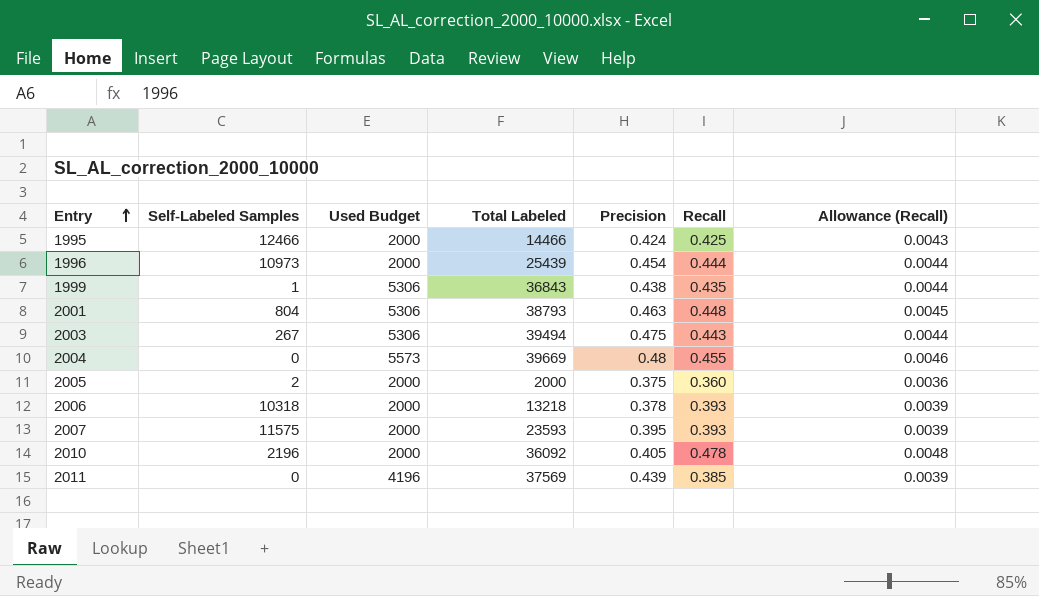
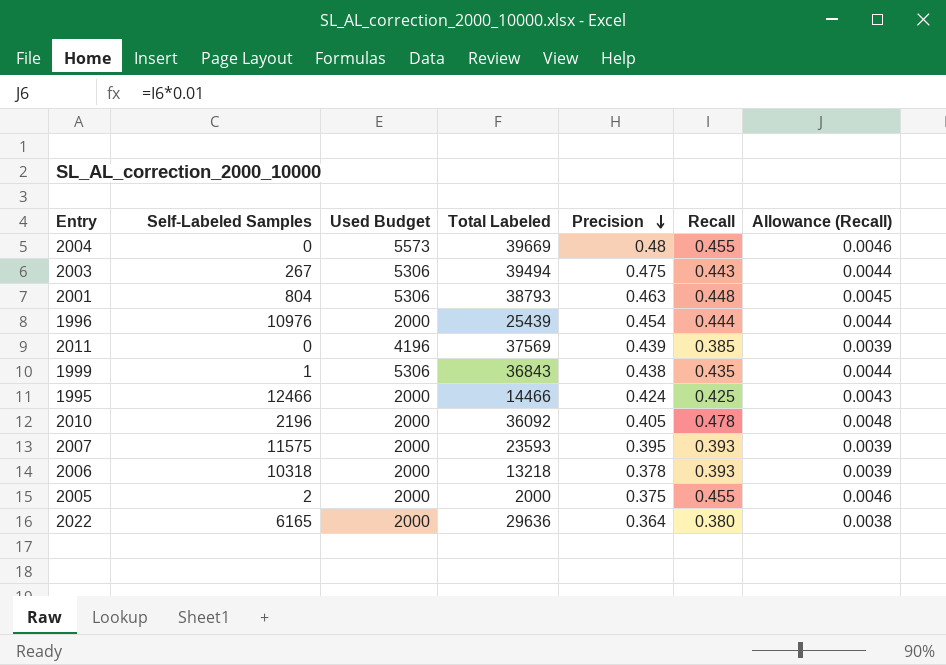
row order: Entry ascending -> Precision descending
1996 | Self-Labeled Samples: 10973 -> 10976
2005 | Recall: 0.360 -> 0.455
2005 | Allowance (Recall): 0.0036 -> 0.0046
row 2022: none -> 6165 | 2000 | 29636 | 0.364 | 0.380 | 0.0038

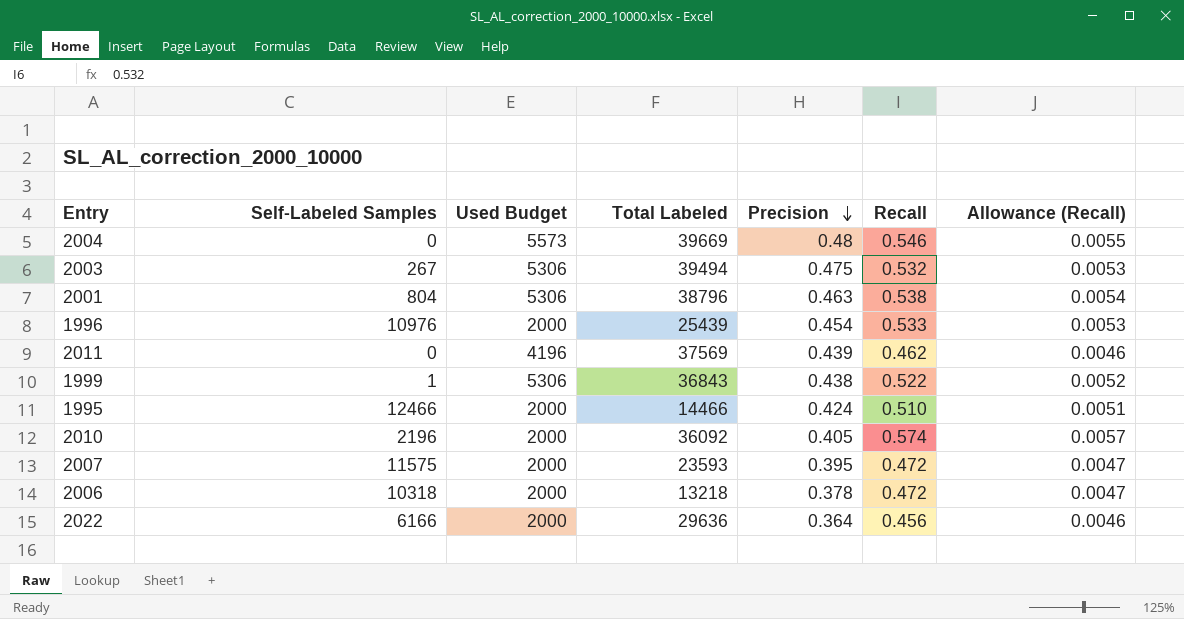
row 2005: 2 | 2000 | 2000 | 0.375 | 0.455 | 0.0046 -> none
2004 | Recall: 0.455 -> 0.546
2004 | Allowance (Recall): 0.0046 -> 0.0055
2003 | Recall: 0.443 -> 0.532
2003 | Allowance (Recall): 0.0044 -> 0.0053
2001 | Total Labeled: 38793 -> 38796
2001 | Recall: 0.448 -> 0.538
2001 | Allowance (Recall): 0.0045 -> 0.0054
1996 | Recall: 0.444 -> 0.533
1996 | Allowance (Recall): 0.0044 -> 0.0053
2011 | Recall: 0.385 -> 0.462
2011 | Allowance (Recall): 0.0039 -> 0.0046
1999 | Recall: 0.435 -> 0.522
1999 | Allowance (Recall): 0.0044 -> 0.0052
1995 | Recall: 0.425 -> 0.510
1995 | Allowance (Recall): 0.0043 -> 0.0051
2010 | Recall: 0.478 -> 0.574
2010 | Allowance (Recall): 0.0048 -> 0.0057
2007 | Recall: 0.393 -> 0.472
2007 | Allowance (Recall): 0.0039 -> 0.0047
2006 | Recall: 0.393 -> 0.472
2006 | Allowance (Recall): 0.0039 -> 0.0047
2022 | Self-Labeled Samples: 6165 -> 6166
2022 | Recall: 0.380 -> 0.456
2022 | Allowance (Recall): 0.0038 -> 0.0046

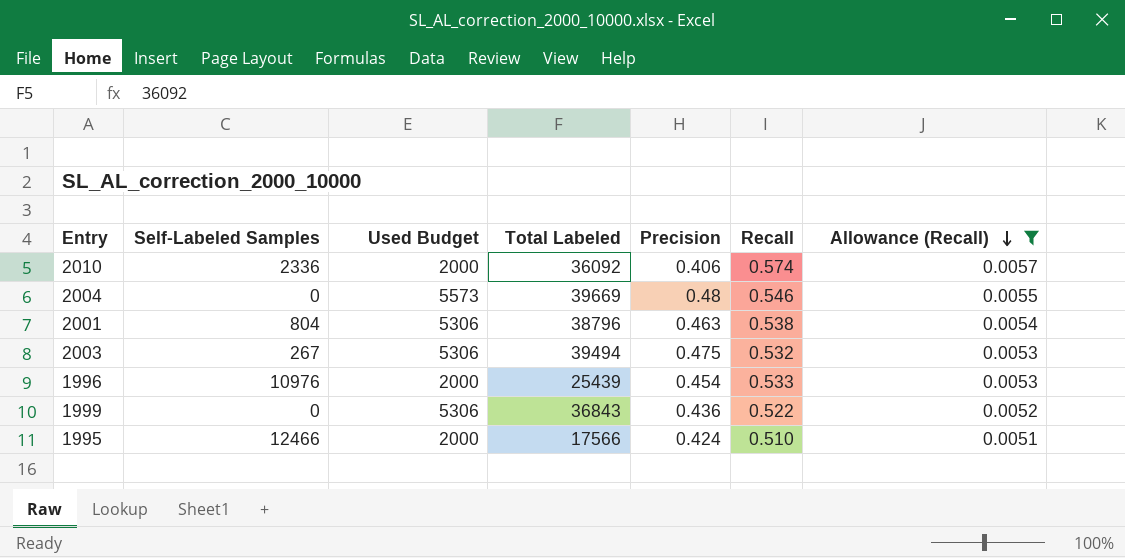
filter: none -> Allowance (Recall) >= 0.0051
row order: Precision descending -> Allowance (Recall) descending
2010 | Self-Labeled Samples: 2196 -> 2336
2010 | Precision: 0.405 -> 0.406
1999 | Self-Labeled Samples: 1 -> 0
1999 | Precision: 0.438 -> 0.436
1995 | Total Labeled: 14466 -> 17566

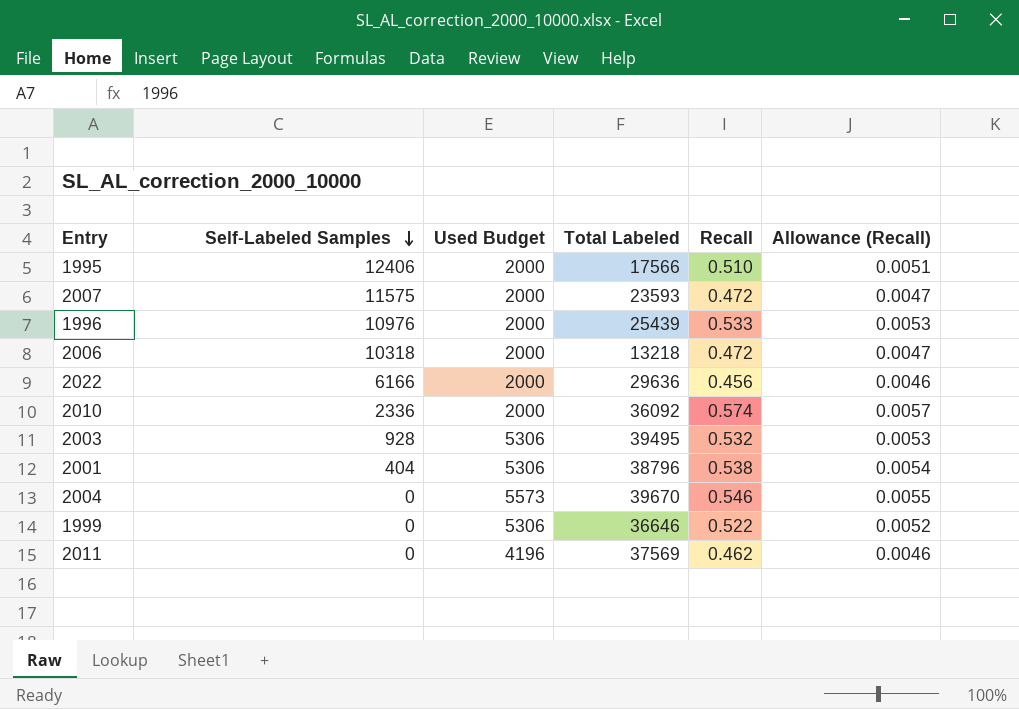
filter: Allowance (Recall) >= 0.0051 -> none
row order: Allowance (Recall) descending -> Self-Labeled Samples descending
column Precision | position: 5 -> none
1995 | Self-Labeled Samples: 12466 -> 12406
2003 | Self-Labeled Samples: 267 -> 928
2003 | Total Labeled: 39494 -> 39495
2001 | Self-Labeled Samples: 804 -> 404
2004 | Total Labeled: 39669 -> 39670
1999 | Total Labeled: 36843 -> 36646

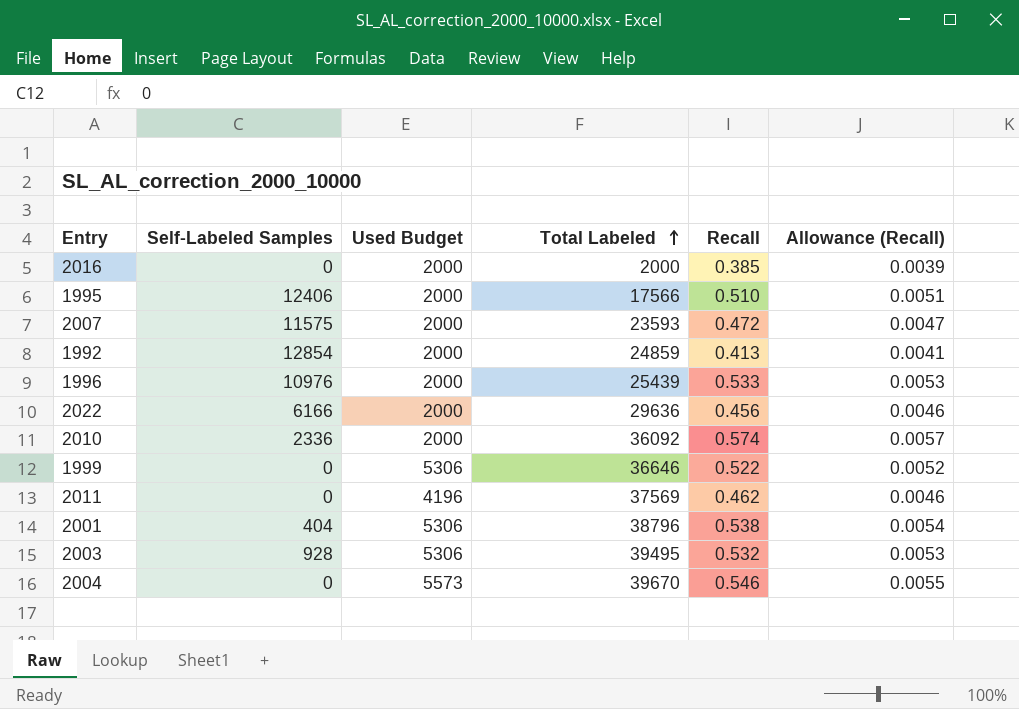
row order: Self-Labeled Samples descending -> Total Labeled ascending
row 2006: 10318 | 2000 | 13218 | 0.472 | 0.0047 -> none
row 2016: none -> 0 | 2000 | 2000 | 0.385 | 0.0039
row 1992: none -> 12854 | 2000 | 24859 | 0.413 | 0.0041

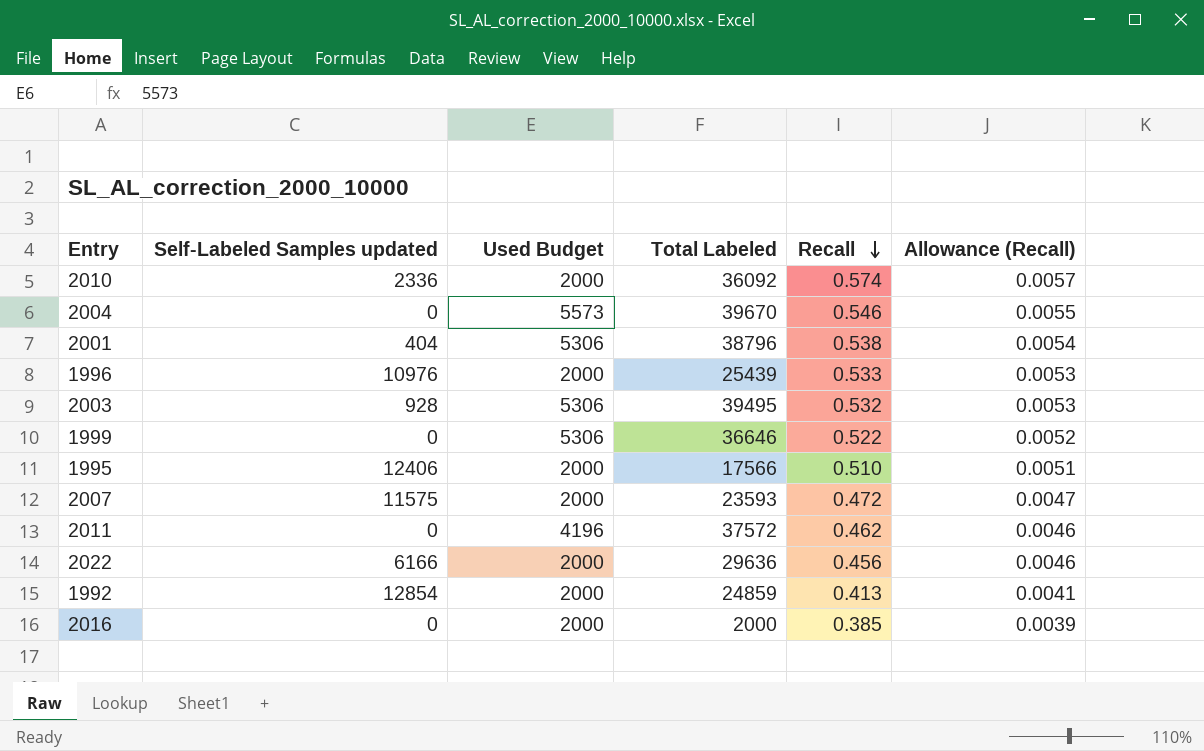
row order: Total Labeled ascending -> Recall descending
column name: Self-Labeled Samples -> Self-Labeled Samples updated
2011 | Total Labeled: 37569 -> 37572

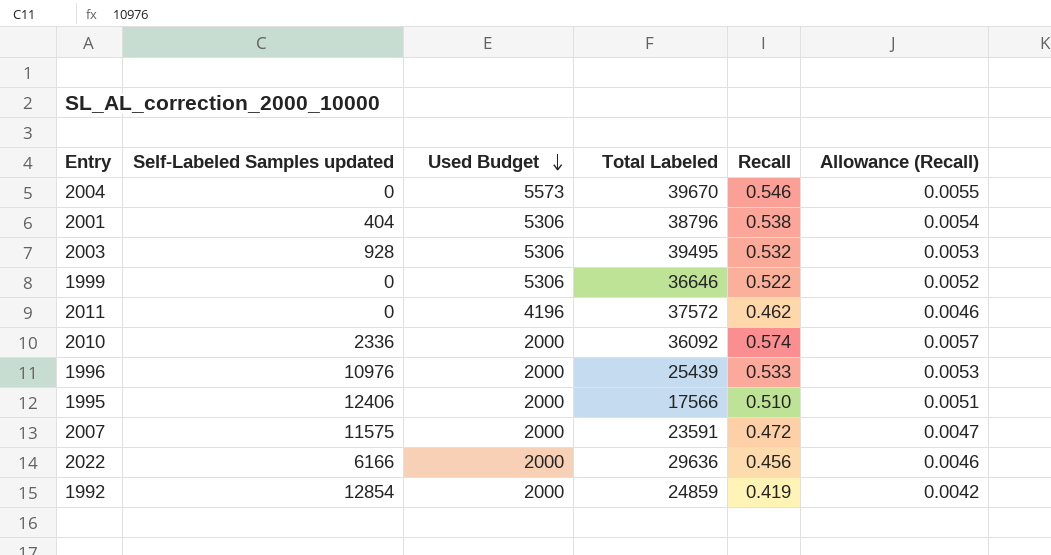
row order: Recall descending -> Used Budget descending
row 2016: 0 | 2000 | 2000 | 0.385 | 0.0039 -> none
2007 | Total Labeled: 23593 -> 23591
1992 | Recall: 0.413 -> 0.419
1992 | Allowance (Recall): 0.0041 -> 0.0042

